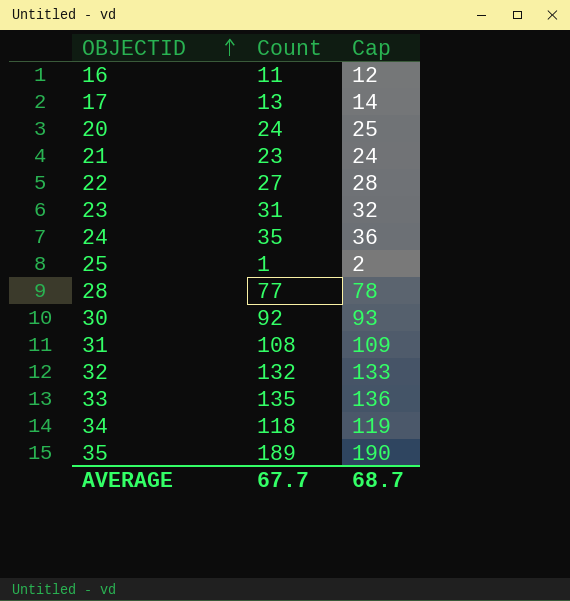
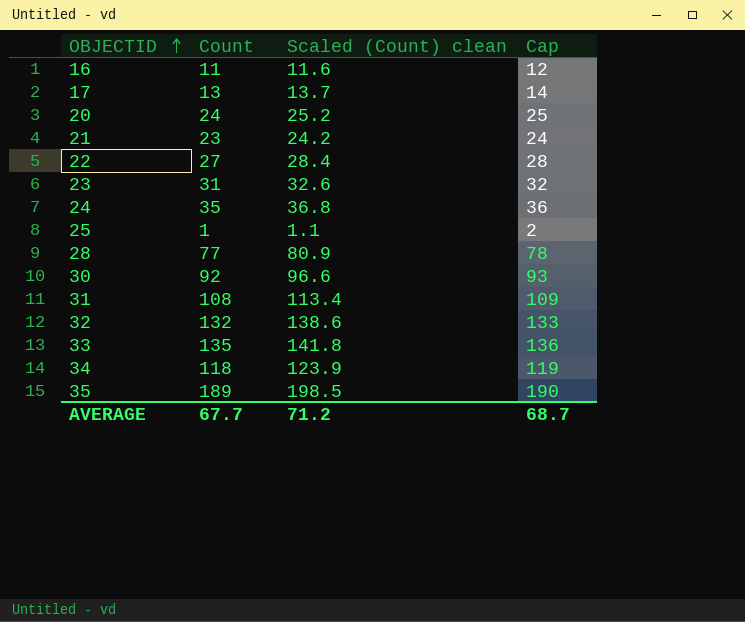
column Scaled (Count) clean | formula: none -> [Count] * 1.05

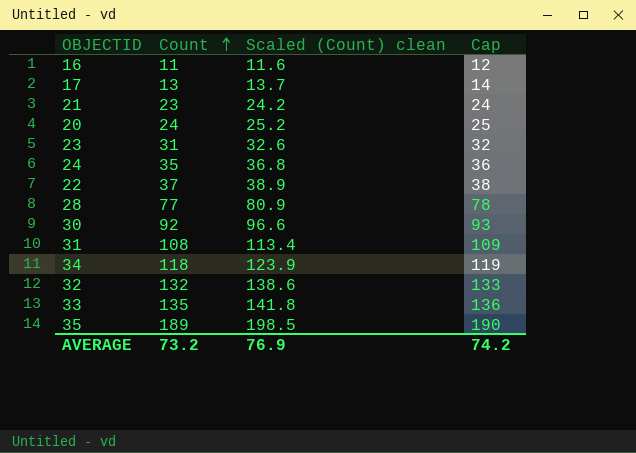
row order: OBJECTID ascending -> Count ascending
row 25: 1 | 1.1 | 2 -> none
22 | Count: 27 -> 37
22 | Scaled (Count) clean: 28.4 -> 38.9
22 | Cap: 28 -> 38
AVERAGE | Count: 67.7 -> 73.2
AVERAGE | Scaled (Count) clean: 71.2 -> 76.9
AVERAGE | Cap: 68.7 -> 74.2

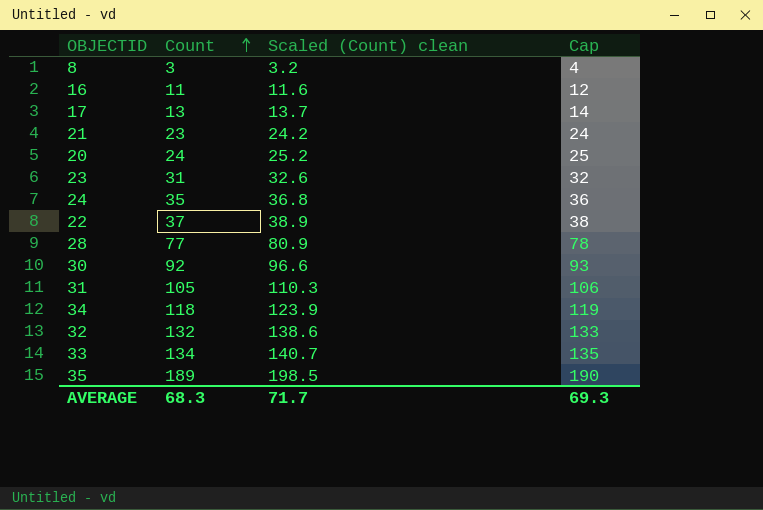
row 8: none -> 3 | 3.2 | 4
31 | Count: 108 -> 105
31 | Scaled (Count) clean: 113.4 -> 110.3
31 | Cap: 109 -> 106
33 | Count: 135 -> 134
33 | Scaled (Count) clean: 141.8 -> 140.7
33 | Cap: 136 -> 135
AVERAGE | Count: 73.2 -> 68.3
AVERAGE | Scaled (Count) clean: 76.9 -> 71.7
AVERAGE | Cap: 74.2 -> 69.3

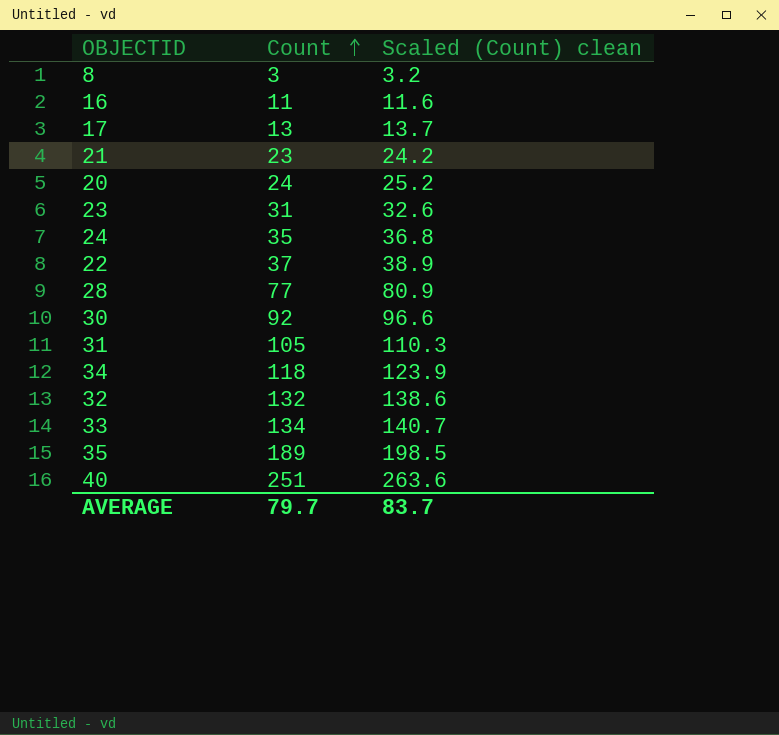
column Cap | formula: [Count] + 1 -> none
row 40: none -> 251 | 263.6
AVERAGE | Count: 68.3 -> 79.7
AVERAGE | Scaled (Count) clean: 71.7 -> 83.7

